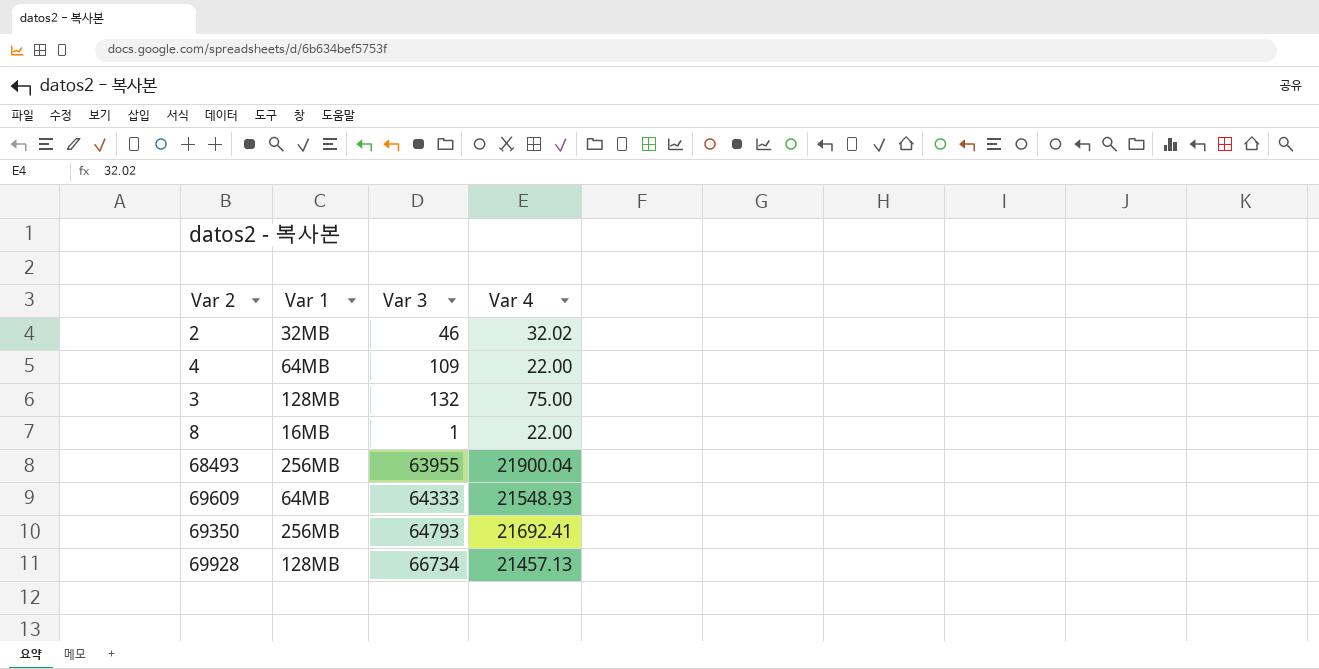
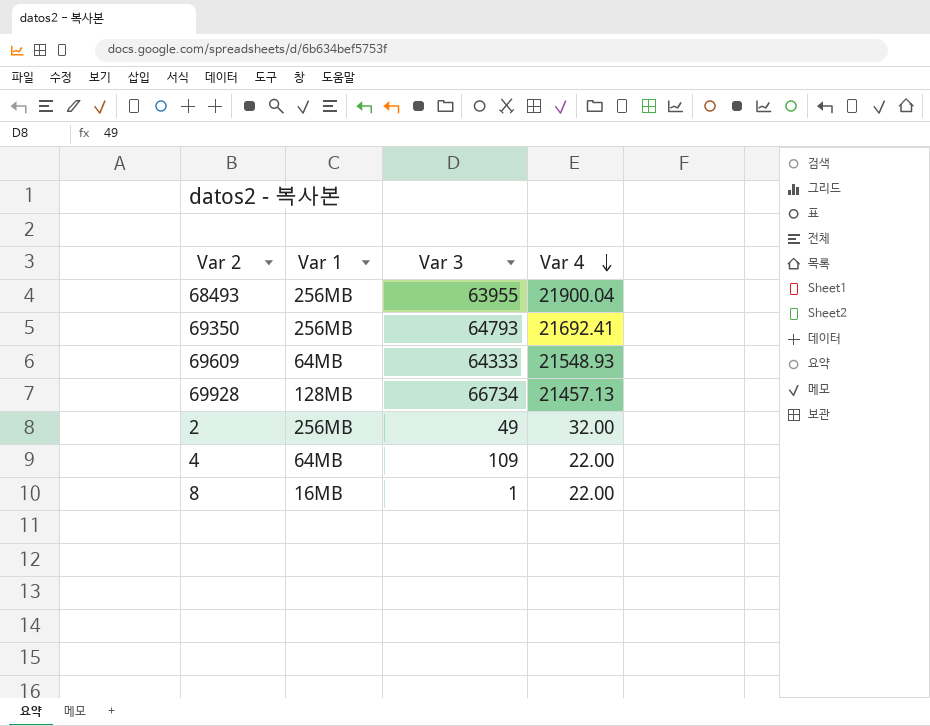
row order: none -> Var 4 descending
row 3: 128MB | 132 | 75.00 -> none
2 | Var 1: 32MB -> 256MB
2 | Var 3: 46 -> 49
2 | Var 4: 32.02 -> 32.00

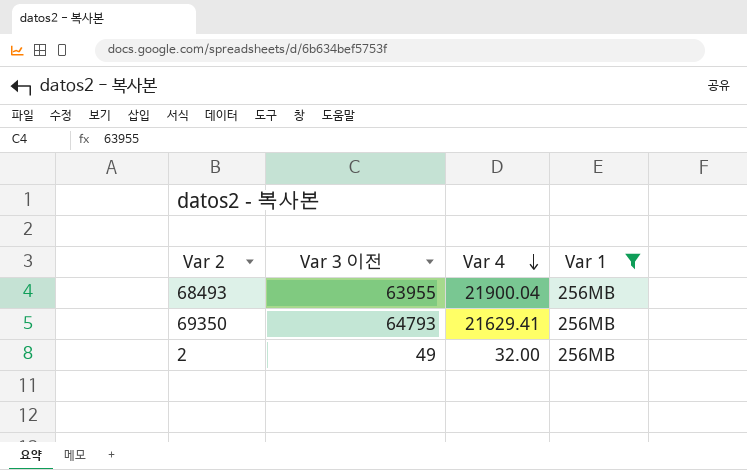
filter: none -> Var 1 = 256MB
column name: Var 3 -> Var 3 이전
column Var 1 | position: 2 -> 4
69350 | Var 4: 21692.41 -> 21629.41

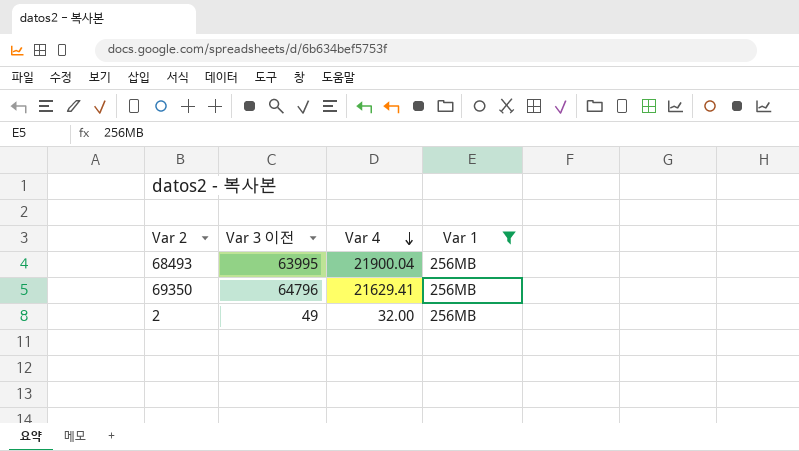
68493 | Var 3 이전: 63955 -> 63995
69350 | Var 3 이전: 64793 -> 64796

